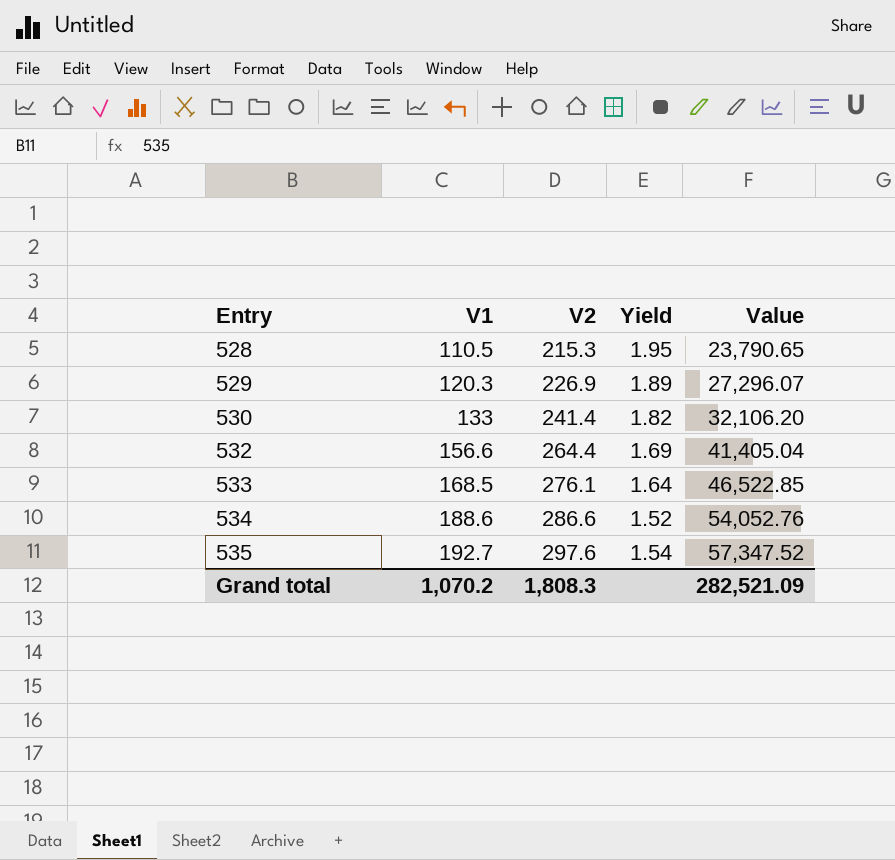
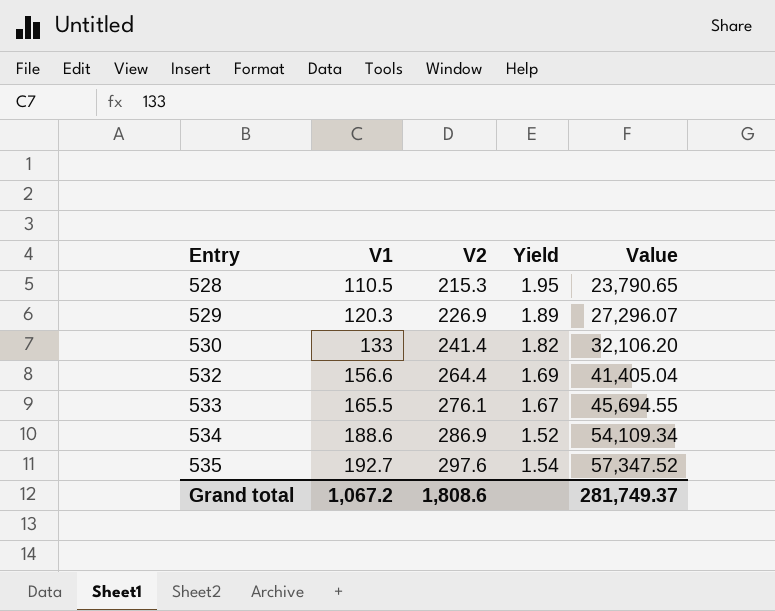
533 | V1: 168.5 -> 165.5
533 | Yield: 1.64 -> 1.67
533 | Value: 46,522.85 -> 45,694.55
534 | V2: 286.6 -> 286.9
534 | Value: 54,052.76 -> 54,109.34
Grand total | V1: 1,070.2 -> 1,067.2
Grand total | V2: 1,808.3 -> 1,808.6
Grand total | Value: 282,521.09 -> 281,749.37

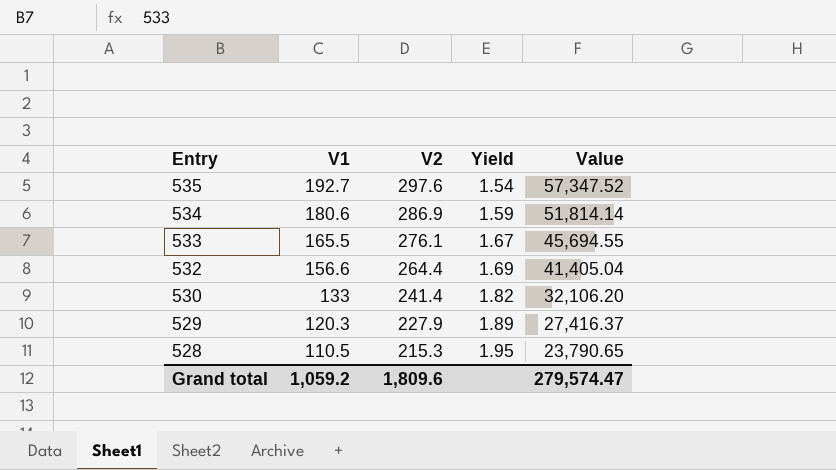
row order: Entry ascending -> Entry descending
534 | V1: 188.6 -> 180.6
534 | Yield: 1.52 -> 1.59
534 | Value: 54,109.34 -> 51,814.14
529 | V2: 226.9 -> 227.9
529 | Value: 27,296.07 -> 27,416.37
Grand total | V1: 1,067.2 -> 1,059.2
Grand total | V2: 1,808.6 -> 1,809.6
Grand total | Value: 281,749.37 -> 279,574.47

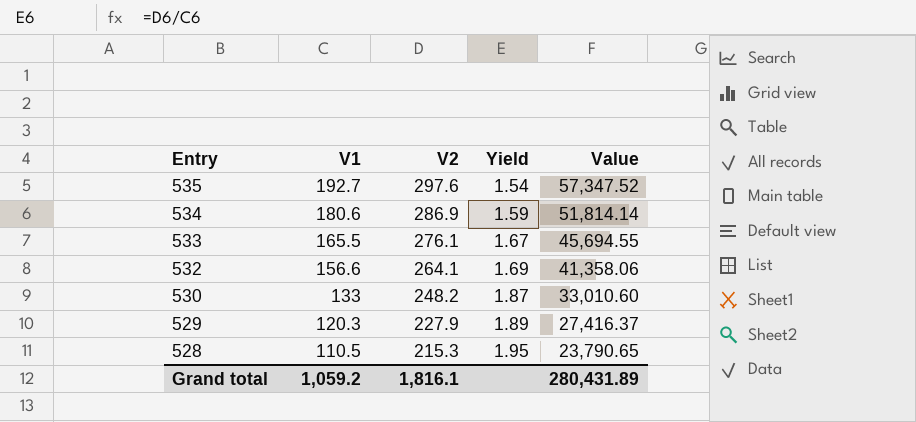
532 | V2: 264.4 -> 264.1
532 | Value: 41,405.04 -> 41,358.06
530 | V2: 241.4 -> 248.2
530 | Yield: 1.82 -> 1.87
530 | Value: 32,106.20 -> 33,010.60
Grand total | V2: 1,809.6 -> 1,816.1
Grand total | Value: 279,574.47 -> 280,431.89

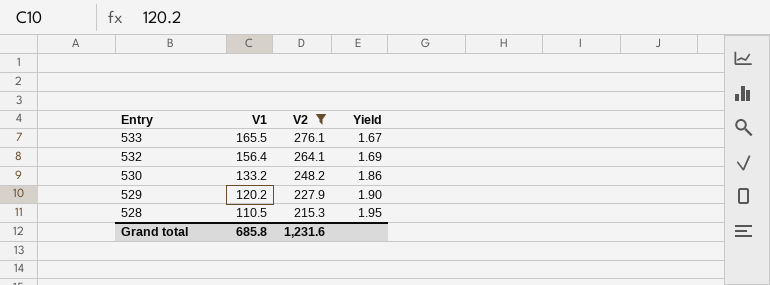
filter: none -> V2 <= 276.1
column Value | formula: [V1] * [V2] -> none
532 | V1: 156.6 -> 156.4
530 | V1: 133 -> 133.2
530 | Yield: 1.87 -> 1.86
529 | V1: 120.3 -> 120.2
529 | Yield: 1.89 -> 1.90
Grand total | V1: 1,059.2 -> 685.8
Grand total | V2: 1,816.1 -> 1,231.6

